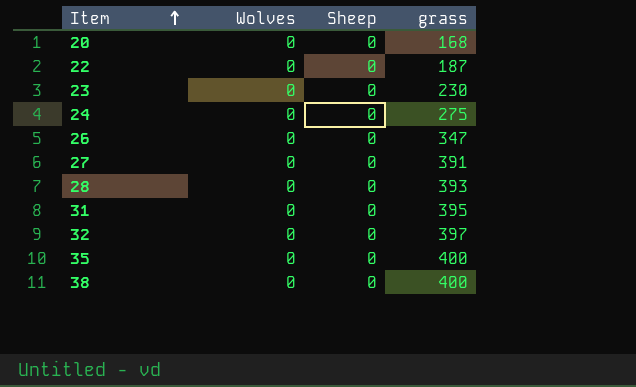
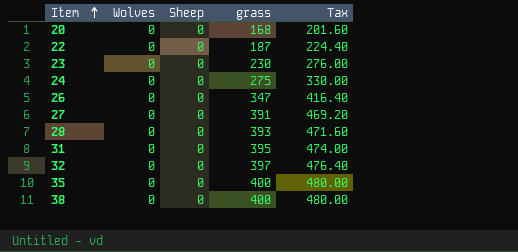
column Tax | formula: none -> [grass] * 1.2

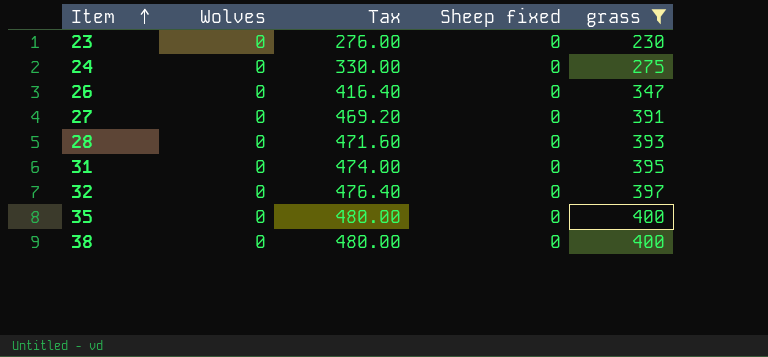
filter: none -> grass >= 230
column Tax | position: 5 -> 3
column name: Sheep -> Sheep fixed

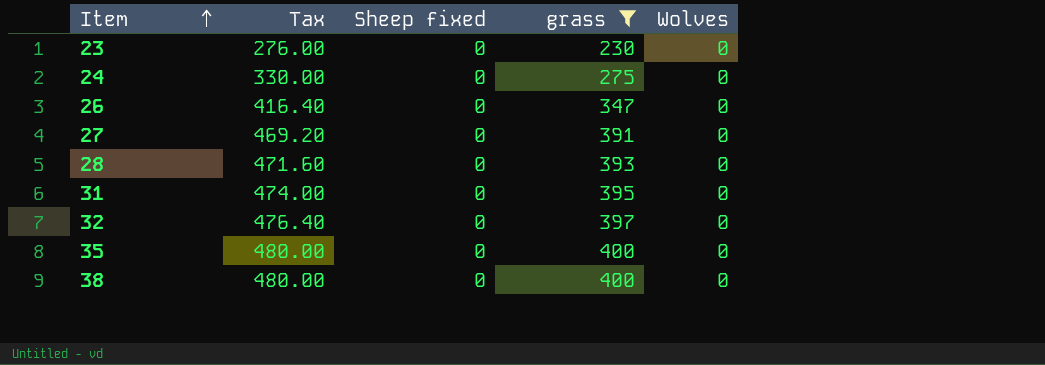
column Wolves | position: 2 -> 5

